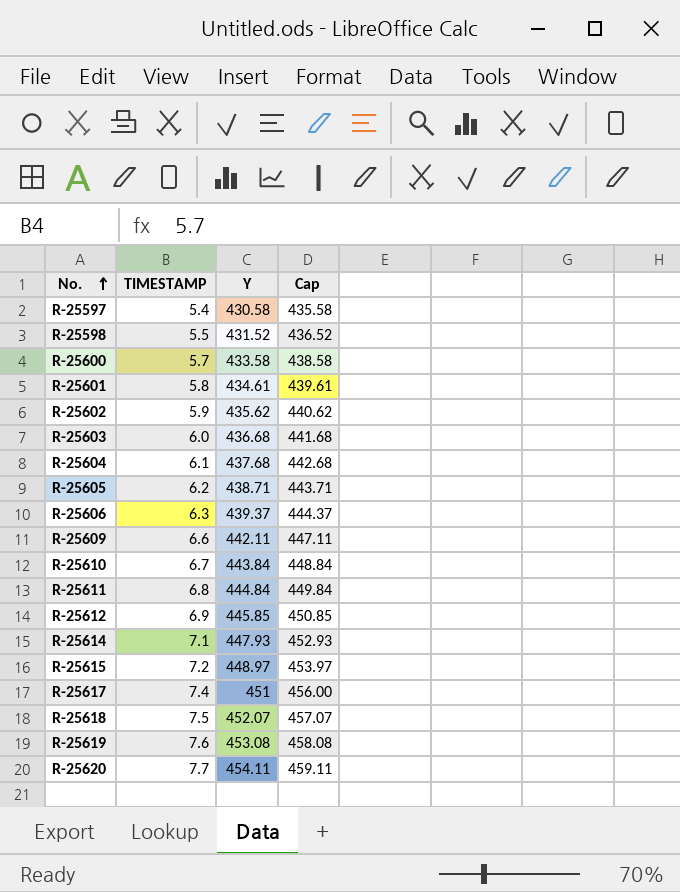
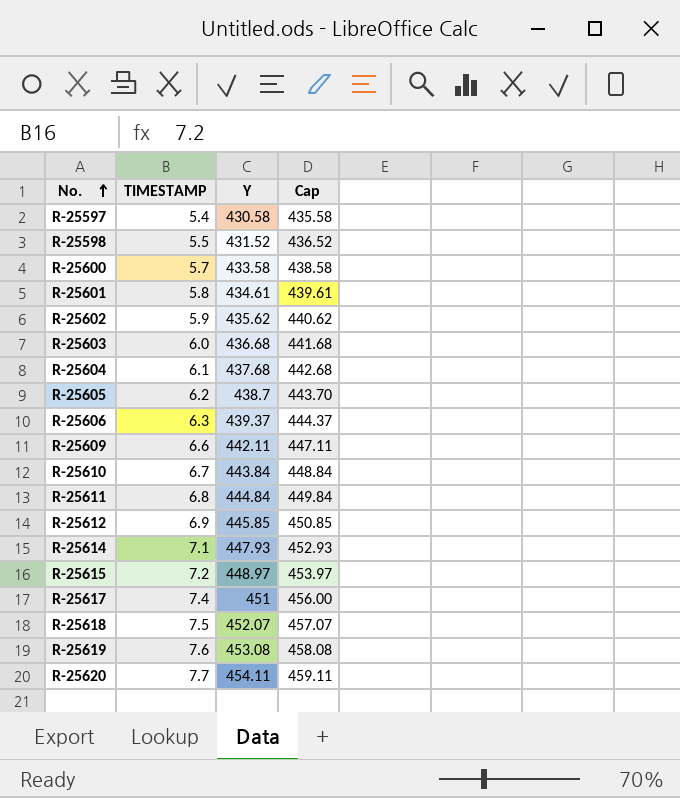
R-25605 | Y: 438.71 -> 438.7
R-25605 | Cap: 443.71 -> 443.70

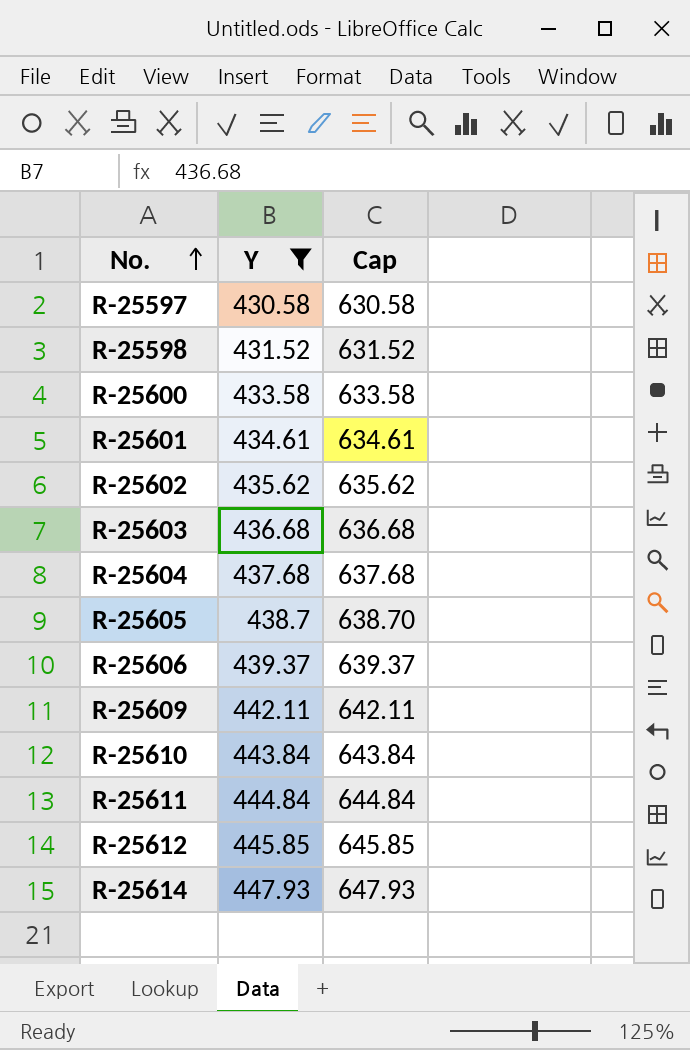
filter: none -> Y <= 447.93
column TIMESTAMP | position: 2 -> none
column Cap | formula: [Y] + 5 -> [Y] + 200

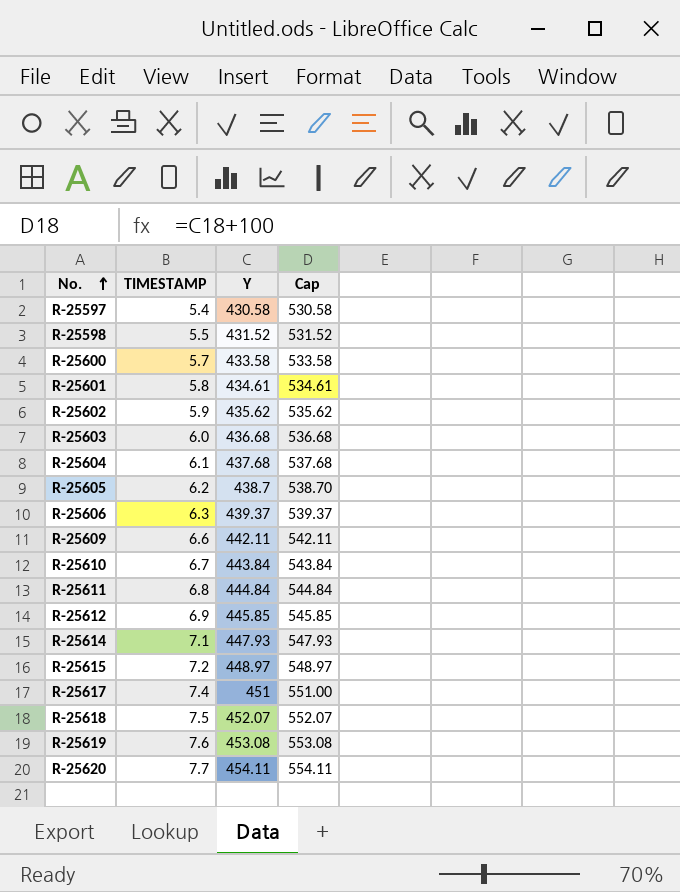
filter: Y <= 447.93 -> none
column TIMESTAMP | position: none -> 2
column Cap | formula: [Y] + 200 -> [Y] + 100

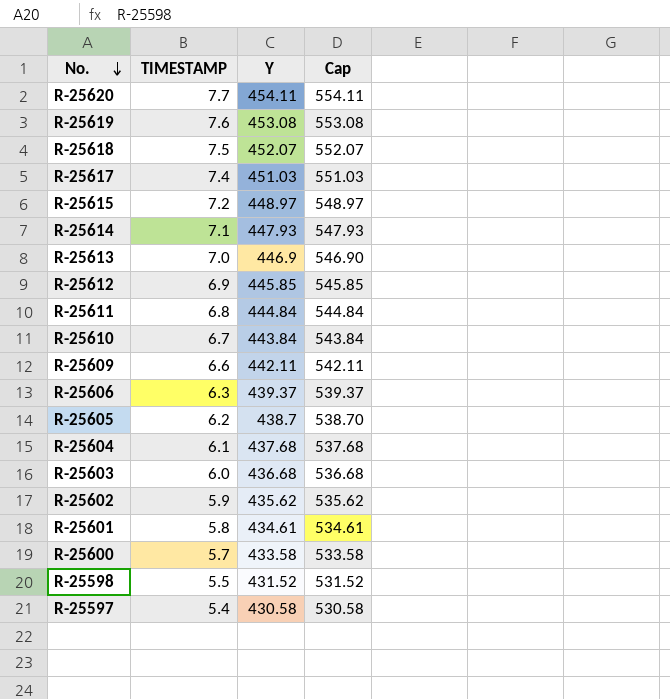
row order: No. ascending -> No. descending
R-25617 | Y: 451 -> 451.03
R-25617 | Cap: 551.00 -> 551.03
row R-25613: none -> 7.0 | 446.9 | 546.90

